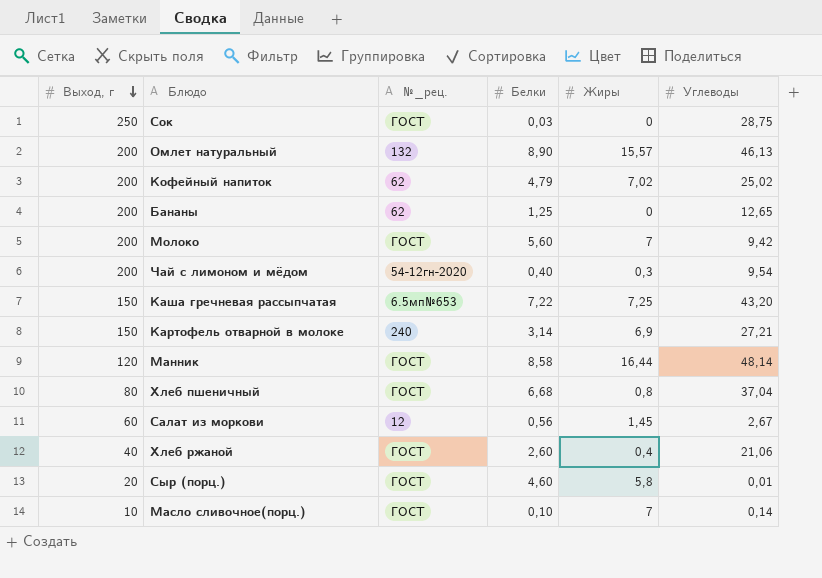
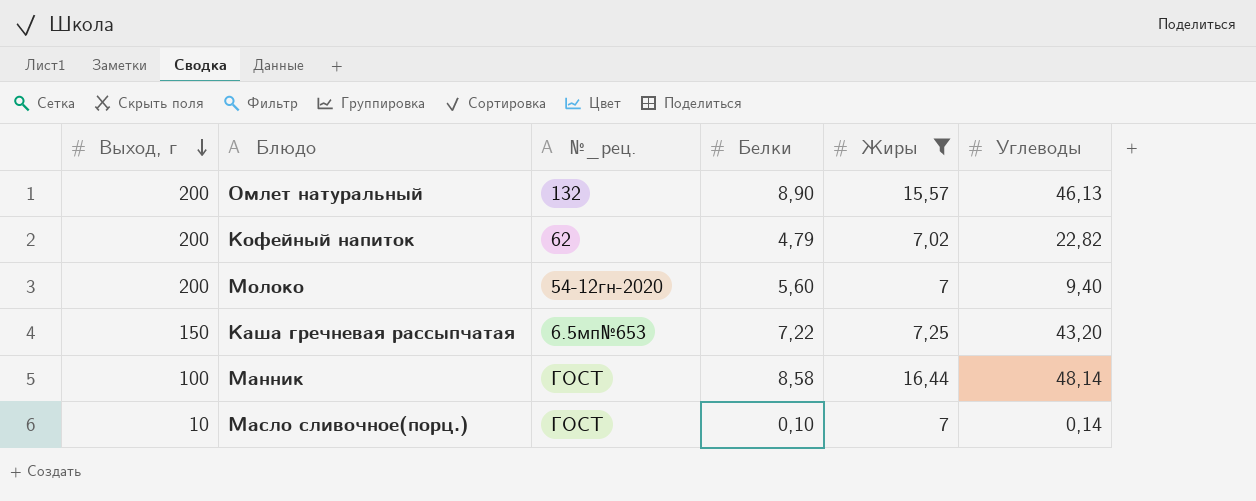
filter: none -> Жиры >= 7
Кофейный напиток | Углеводы: 25,02 -> 22,82
Молоко | №_рец.: ГОСТ -> 54-12гн-2020
Молоко | Углеводы: 9,42 -> 9,40
Манник | Выход, г: 120 -> 100

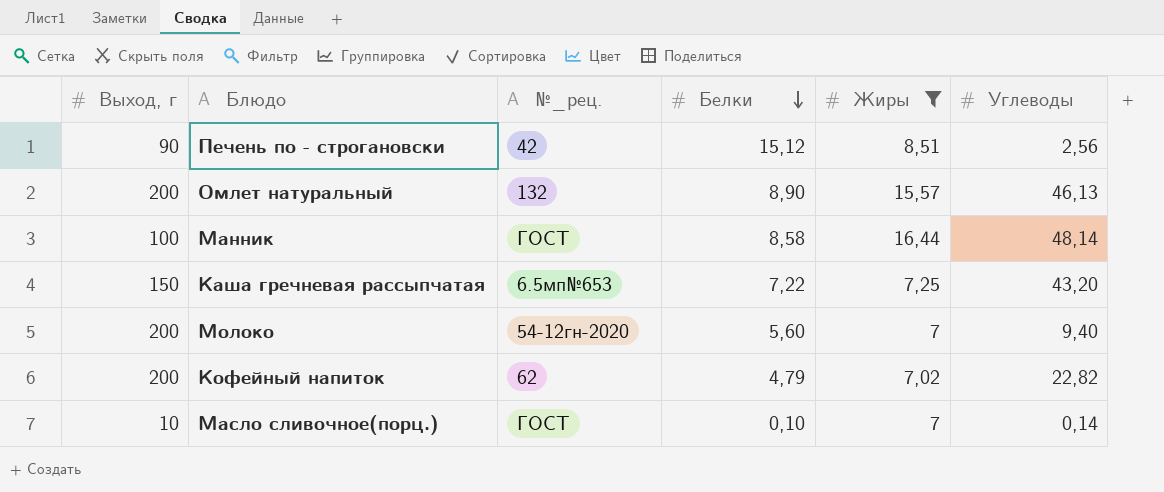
row order: Выход, г descending -> Белки descending
row Печень по - строгановски: none -> 90 | 42 | 15,12 | 8,51 | 2,56

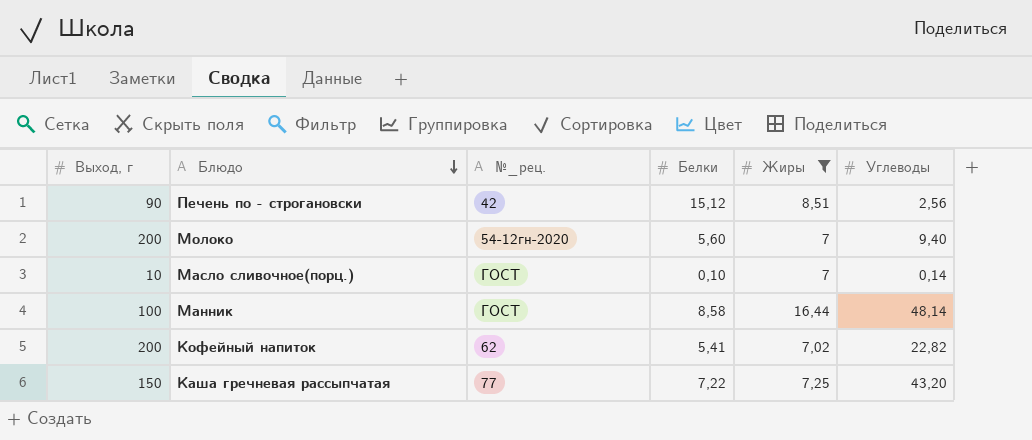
row order: Белки descending -> Блюдо descending
row Омлет натуральный: 200 | 132 | 8,90 | 15,57 | 46,13 -> none
Кофейный напиток | Белки: 4,79 -> 5,41
Каша гречневая рассыпчатая | №_рец.: 6.5мп№653 -> 77

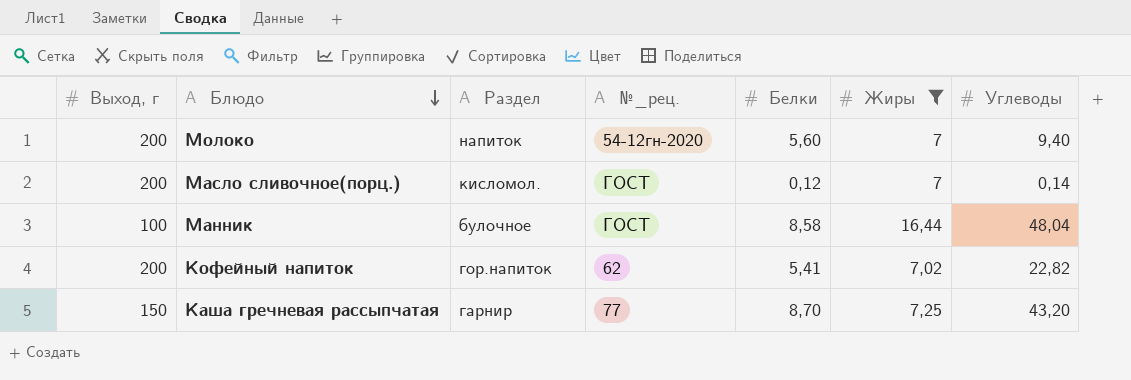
column Раздел | position: none -> 3
row Печень по - строгановски: 90 | 42 | 15,12 | 8,51 | 2,56 -> none
Масло сливочное(порц.) | Выход, г: 10 -> 200
Масло сливочное(порц.) | Белки: 0,10 -> 0,12
Манник | Углеводы: 48,14 -> 48,04
Каша гречневая рассыпчатая | Белки: 7,22 -> 8,70

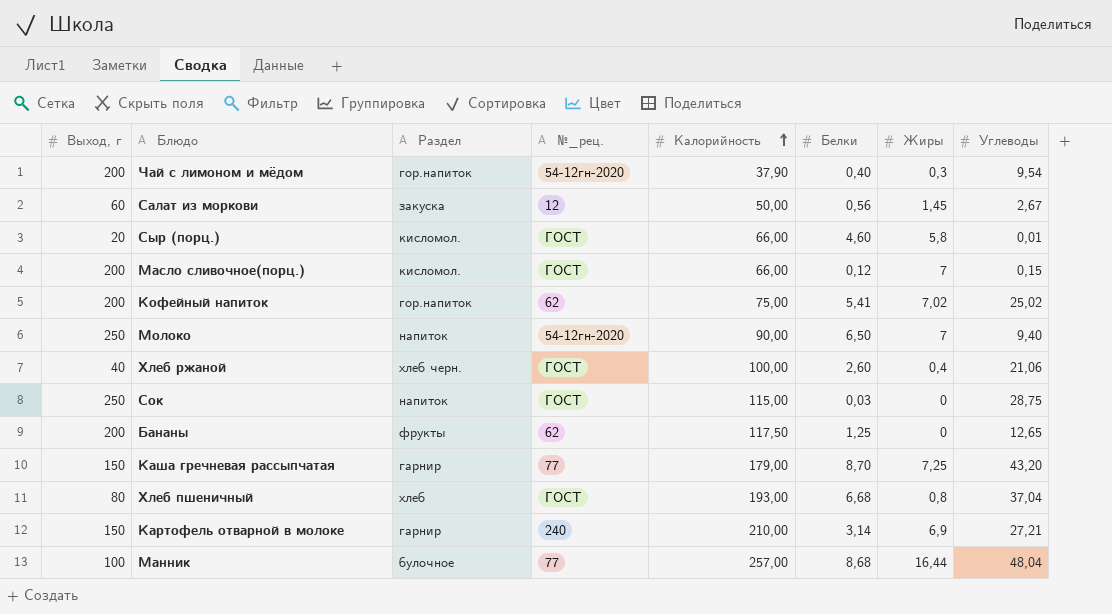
filter: Жиры >= 7 -> none
row order: Блюдо descending -> Калорийность ascending
column Калорийность | position: none -> 5
Масло сливочное(порц.) | Углеводы: 0,14 -> 0,15
Кофейный напиток | Углеводы: 22,82 -> 25,02
Молоко | Выход, г: 200 -> 250
Молоко | Белки: 5,60 -> 6,50
Манник | №_рец.: ГОСТ -> 77
Манник | Белки: 8,58 -> 8,68

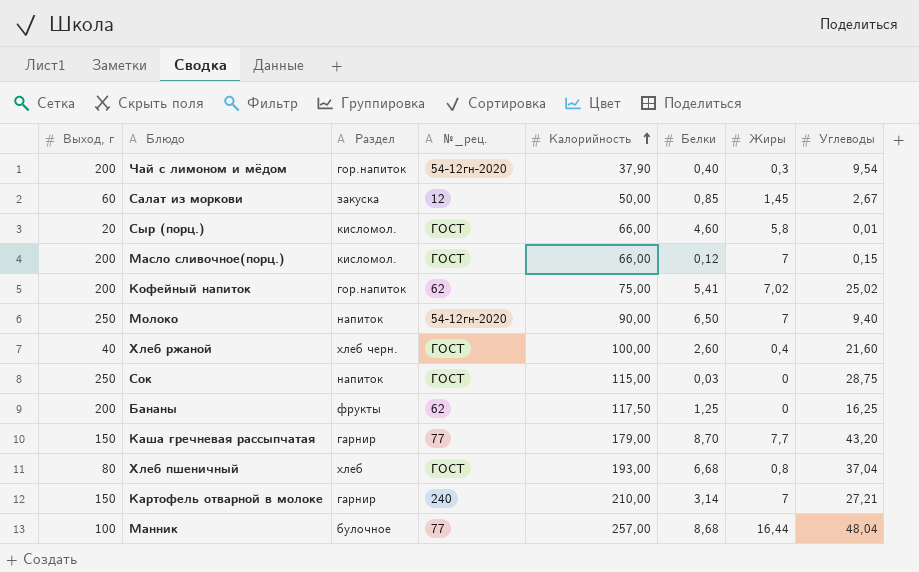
Салат из моркови | Белки: 0,56 -> 0,85
Хлеб ржаной | Углеводы: 21,06 -> 21,60
Бананы | Углеводы: 12,65 -> 16,25
Каша гречневая рассыпчатая | Жиры: 7,25 -> 7,7
Картофель отварной в молоке | Жиры: 6,9 -> 7

